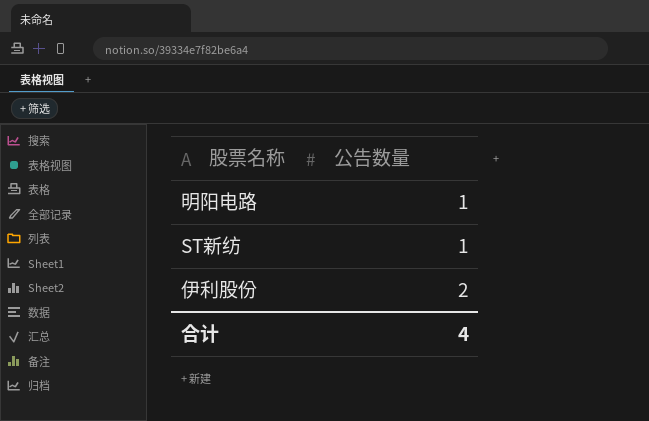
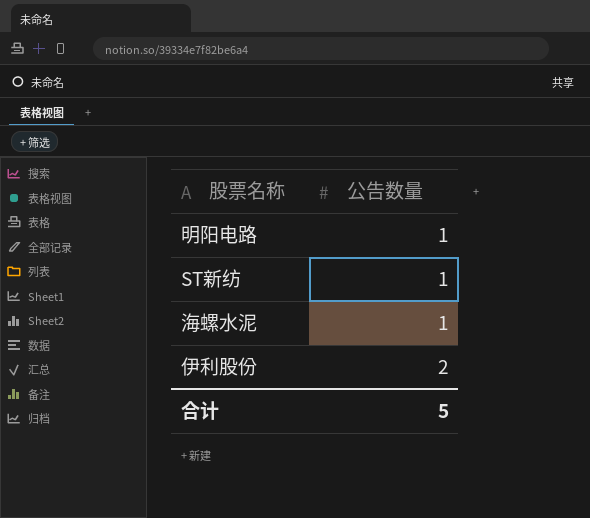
row 海螺水泥: none -> 1
合计 | 公告数量: 4 -> 5

